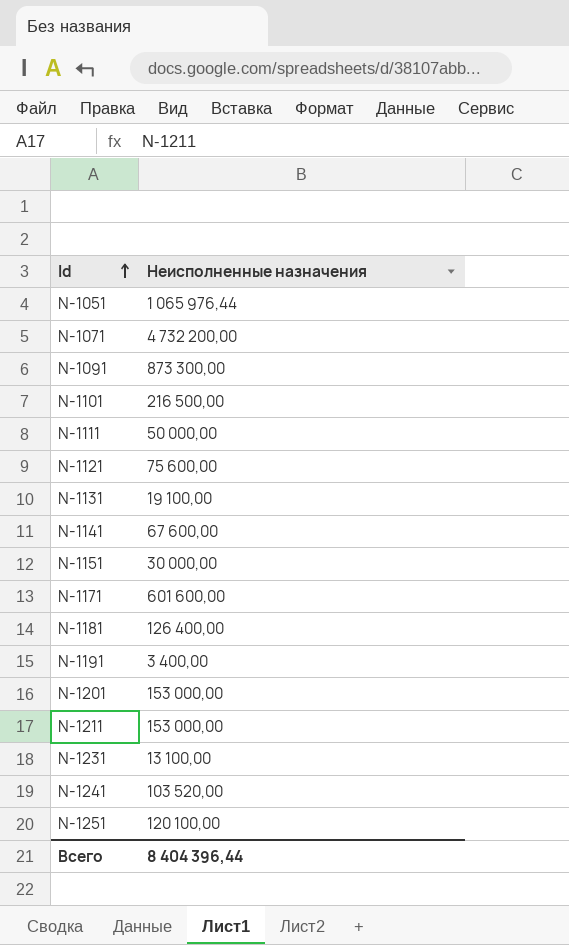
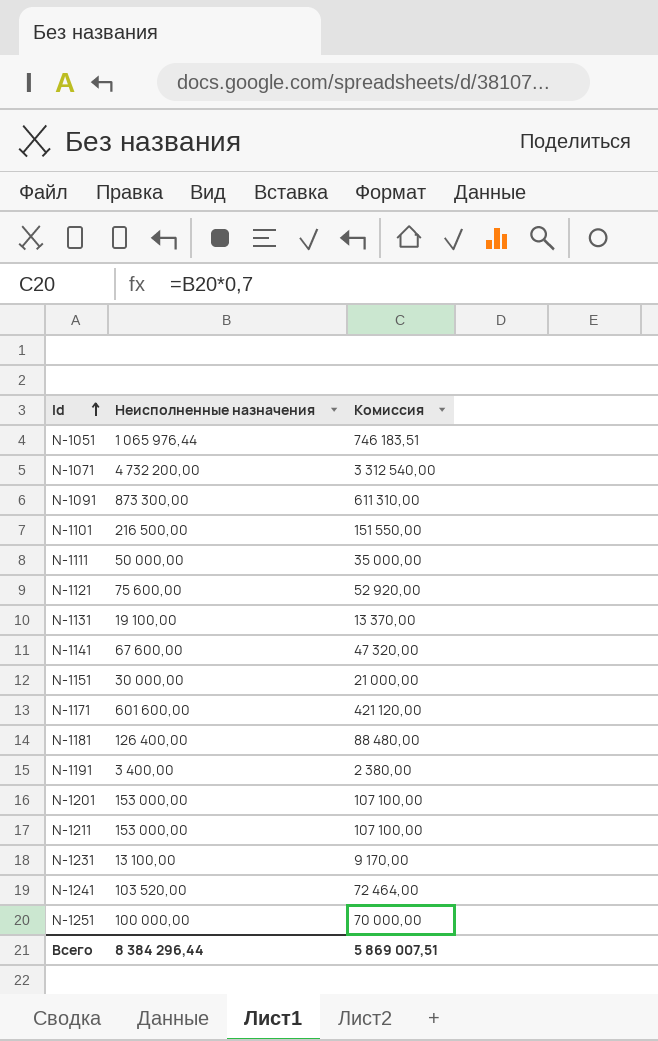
column Комиссия | formula: none -> [Неисполненные назначения] * 0,7
N-1251 | Неисполненные назначения: 120 100,00 -> 100 000,00
Всего | Неисполненные назначения: 8 404 396,44 -> 8 384 296,44

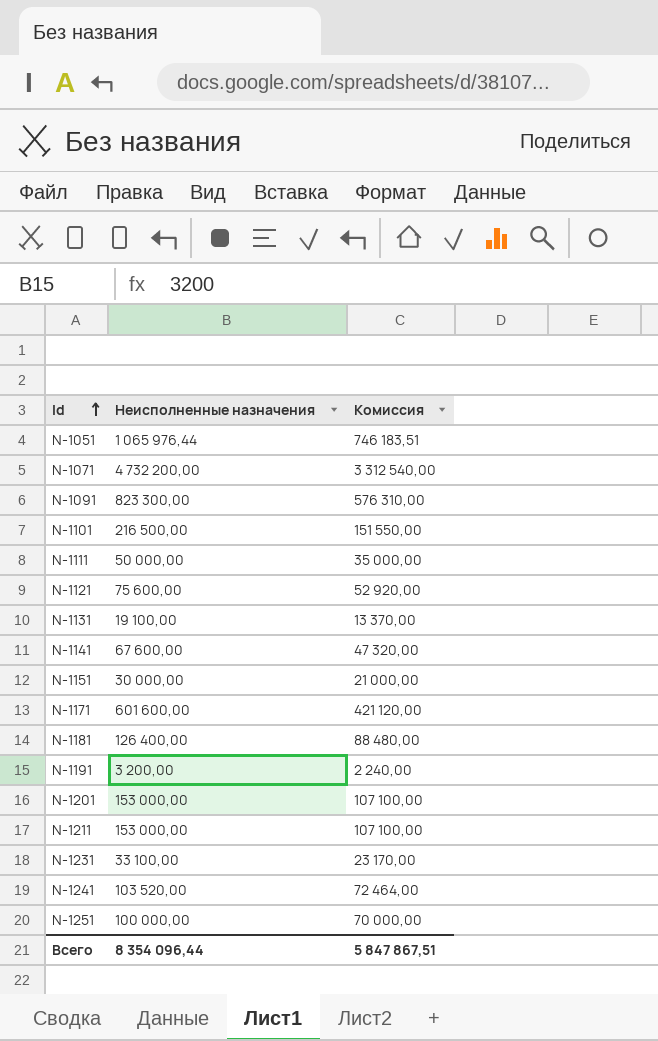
N-1091 | Неисполненные назначения: 873 300,00 -> 823 300,00
N-1091 | Комиссия: 611 310,00 -> 576 310,00
N-1191 | Неисполненные назначения: 3 400,00 -> 3 200,00
N-1191 | Комиссия: 2 380,00 -> 2 240,00
N-1231 | Неисполненные назначения: 13 100,00 -> 33 100,00
N-1231 | Комиссия: 9 170,00 -> 23 170,00
Всего | Неисполненные назначения: 8 384 296,44 -> 8 354 096,44
Всего | Комиссия: 5 869 007,51 -> 5 847 867,51

